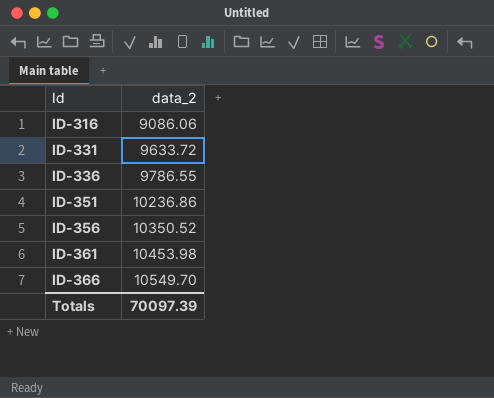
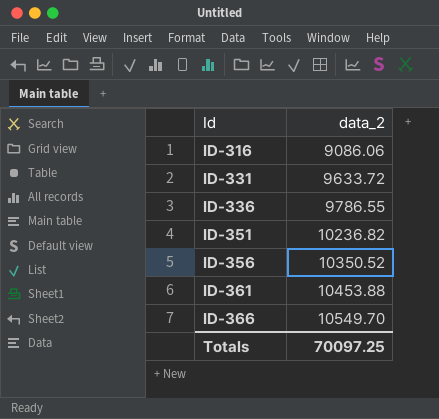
ID-351 | data_2: 10236.86 -> 10236.82
ID-361 | data_2: 10453.98 -> 10453.88
Totals | data_2: 70097.39 -> 70097.25

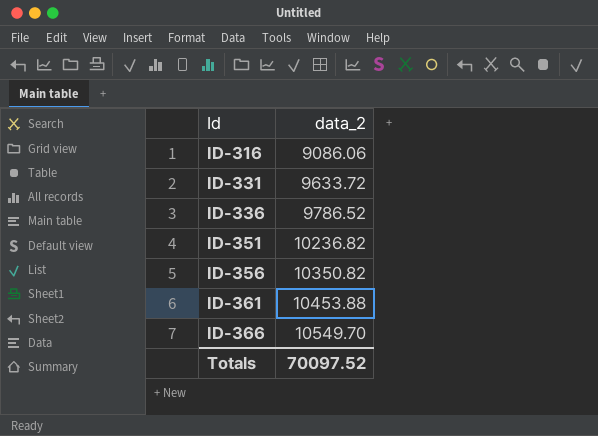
ID-336 | data_2: 9786.55 -> 9786.52
ID-356 | data_2: 10350.52 -> 10350.82
Totals | data_2: 70097.25 -> 70097.52

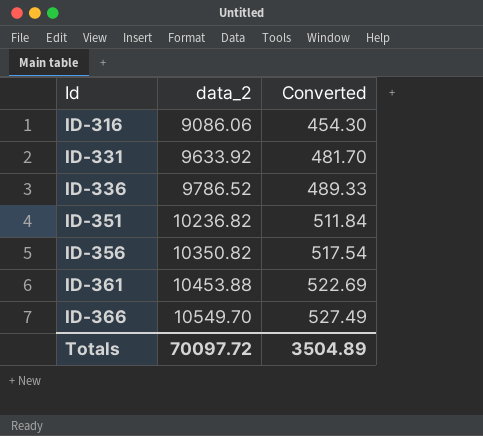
column Converted | formula: none -> [data_2] * 0.05
ID-331 | data_2: 9633.72 -> 9633.92
Totals | data_2: 70097.52 -> 70097.72

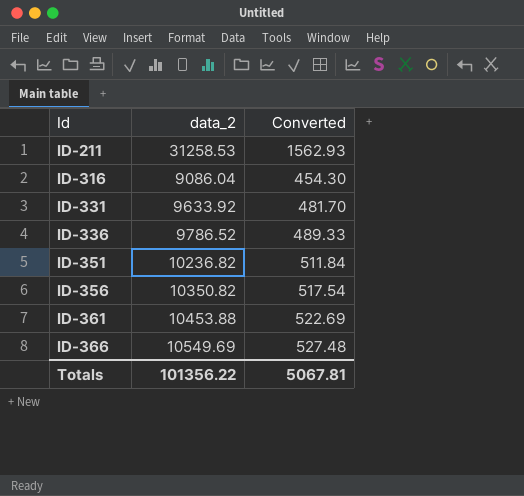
row ID-211: none -> 31258.53 | 1562.93
ID-316 | data_2: 9086.06 -> 9086.04
ID-366 | data_2: 10549.70 -> 10549.69
ID-366 | Converted: 527.49 -> 527.48
Totals | data_2: 70097.72 -> 101356.22
Totals | Converted: 3504.89 -> 5067.81

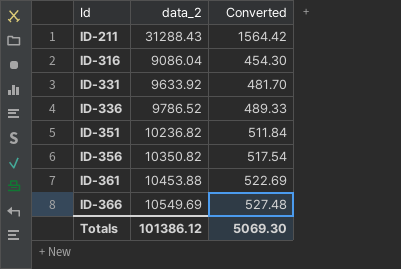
ID-211 | data_2: 31258.53 -> 31288.43
ID-211 | Converted: 1562.93 -> 1564.42
Totals | data_2: 101356.22 -> 101386.12
Totals | Converted: 5067.81 -> 5069.30

